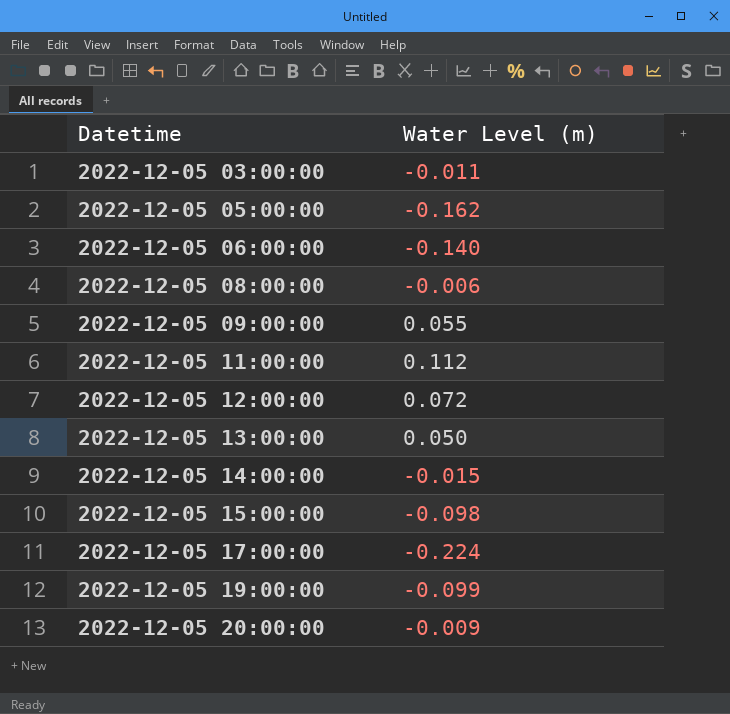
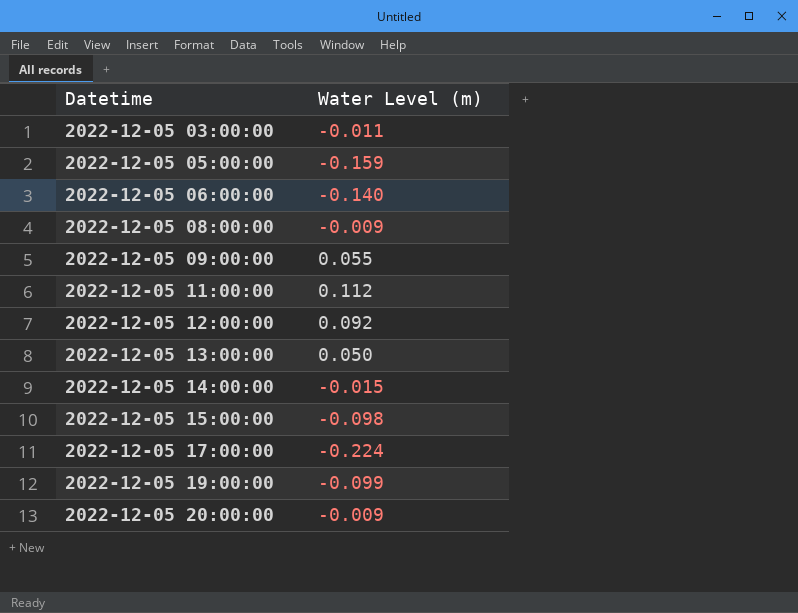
2022-12-05 05:00:00 | Water Level (m): -0.162 -> -0.159
2022-12-05 08:00:00 | Water Level (m): -0.006 -> -0.009
2022-12-05 12:00:00 | Water Level (m): 0.072 -> 0.092

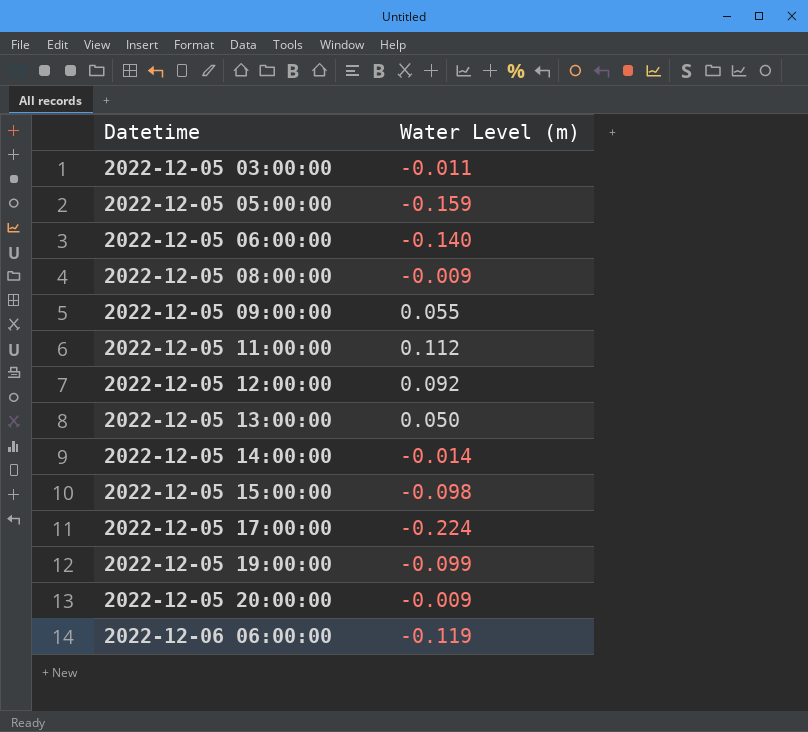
2022-12-05 14:00:00 | Water Level (m): -0.015 -> -0.014
row 2022-12-06 06:00:00: none -> -0.119

